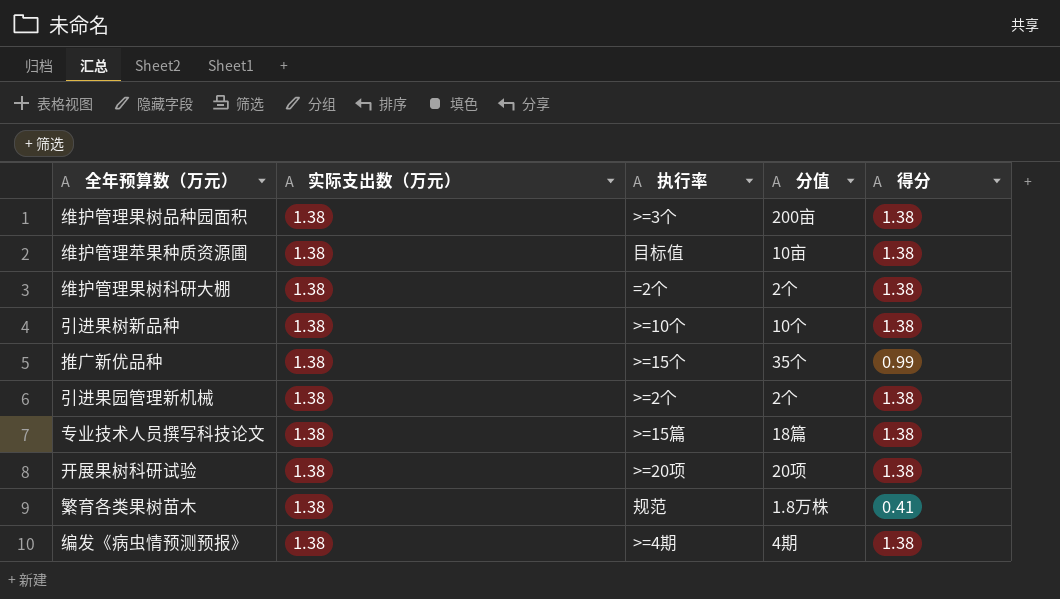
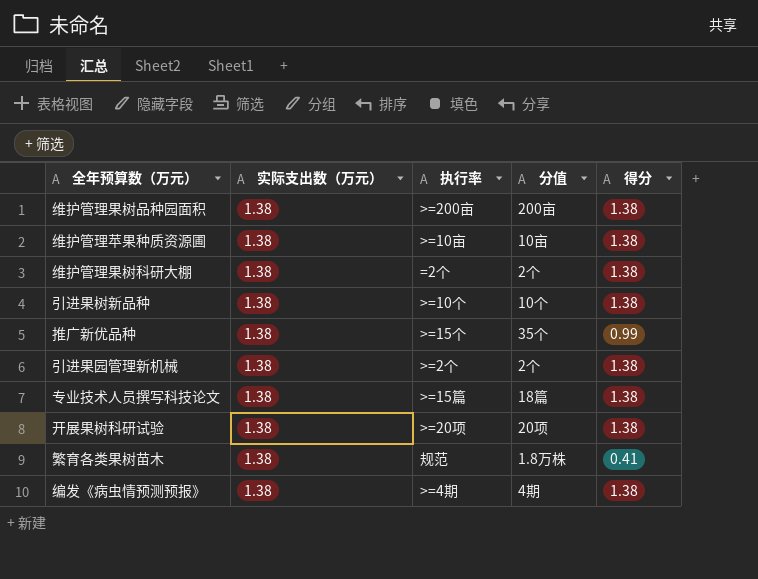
维护管理果树品种园面积 | 执行率: >=3个 -> >=200亩
维护管理苹果种质资源圃 | 执行率: 目标值 -> >=10亩

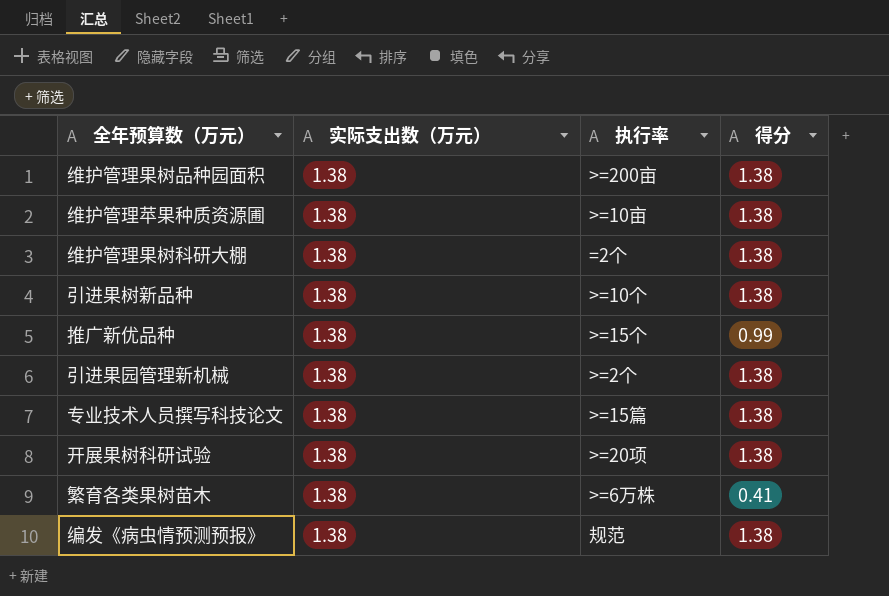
column 分值 | position: 4 -> none
繁育各类果树苗木 | 执行率: 规范 -> >=6万株
编发《病虫情预测预报》 | 执行率: >=4期 -> 规范

